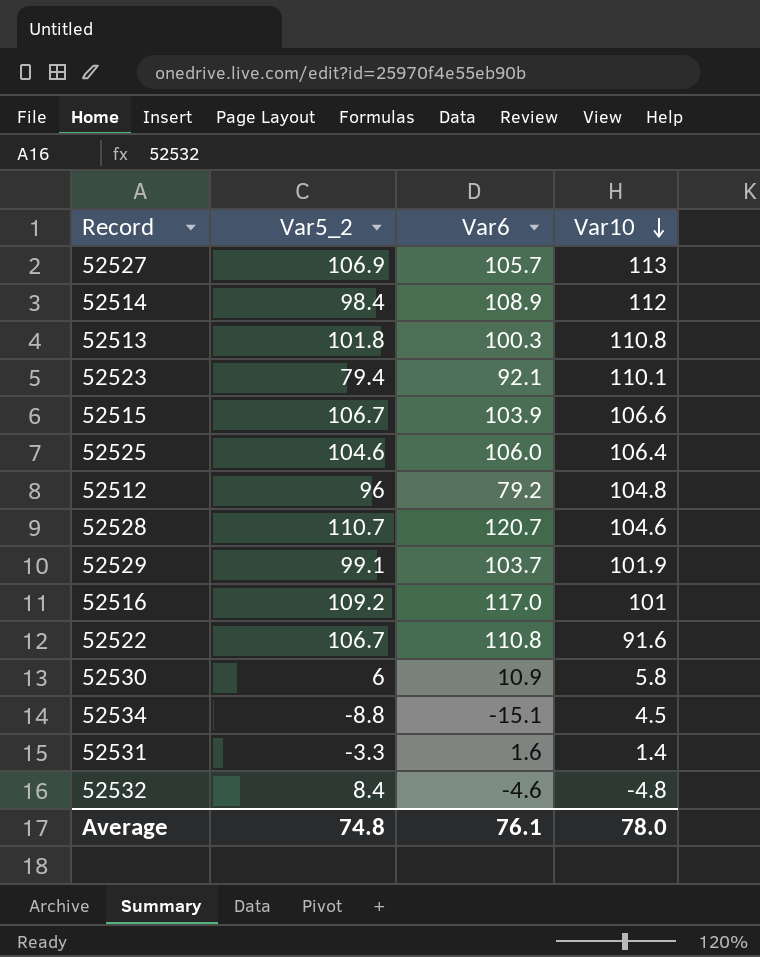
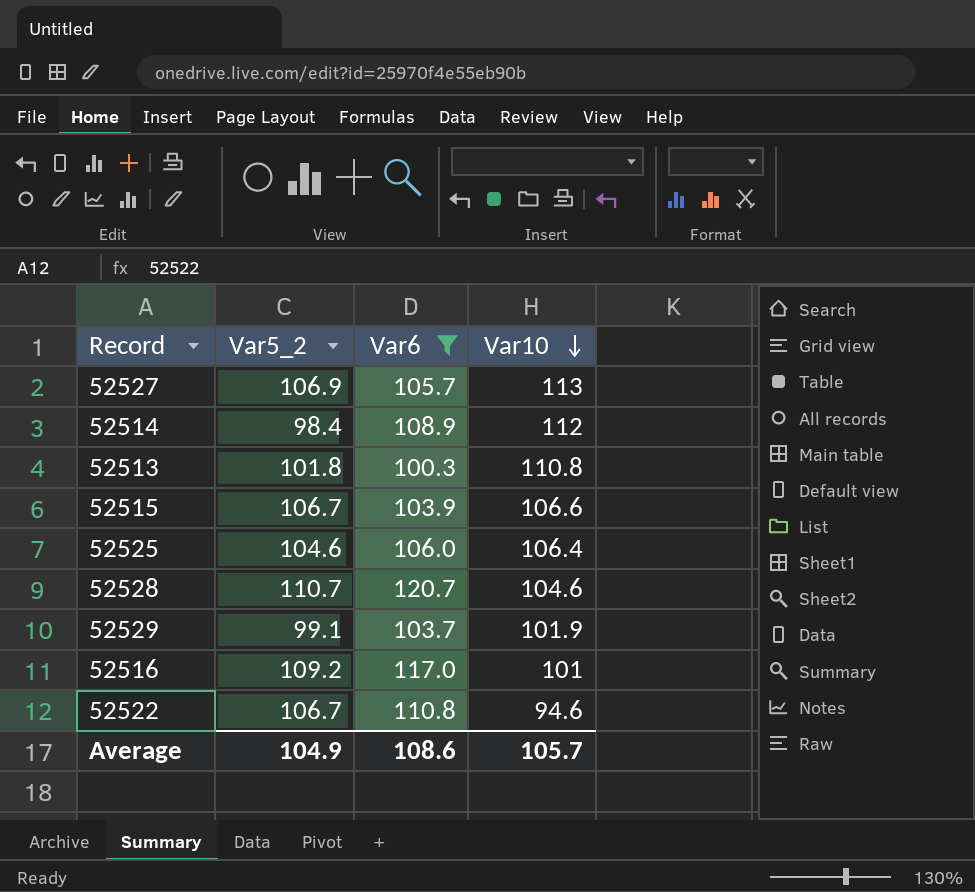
filter: none -> Var6 >= 100.3
52522 | Var10: 91.6 -> 94.6
Average | Var5_2: 74.8 -> 104.9
Average | Var6: 76.1 -> 108.6
Average | Var10: 78.0 -> 105.7

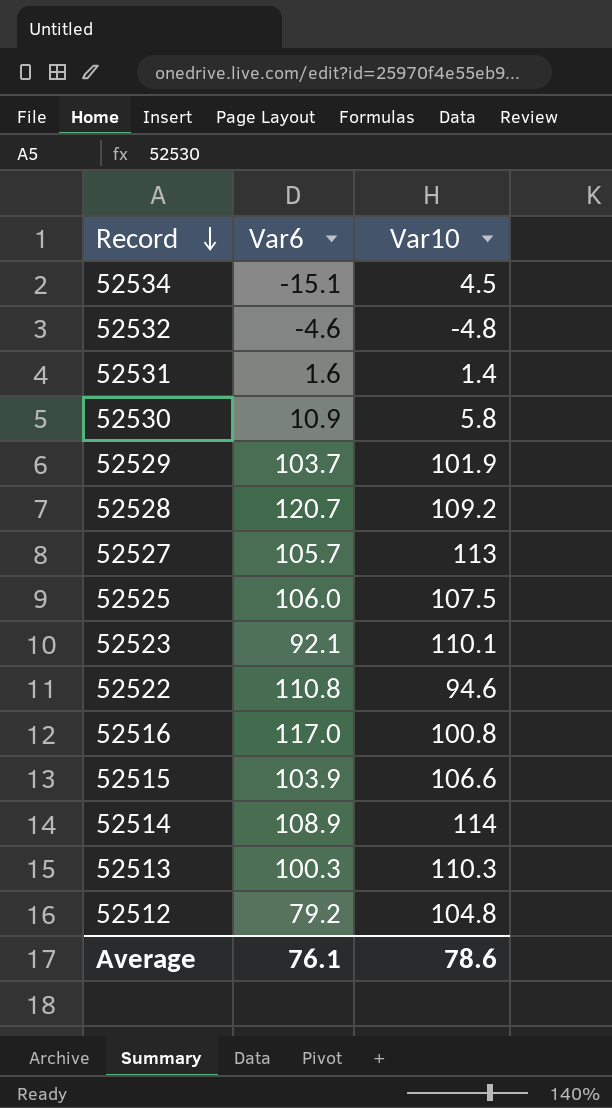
filter: Var6 >= 100.3 -> none
row order: Var10 descending -> Record descending
column Var5_2 | position: 2 -> none
52528 | Var10: 104.6 -> 109.2
52525 | Var10: 106.4 -> 107.5
52516 | Var10: 101 -> 100.8
52514 | Var10: 112 -> 114
52513 | Var10: 110.8 -> 110.3
Average | Var6: 108.6 -> 76.1
Average | Var10: 105.7 -> 78.6

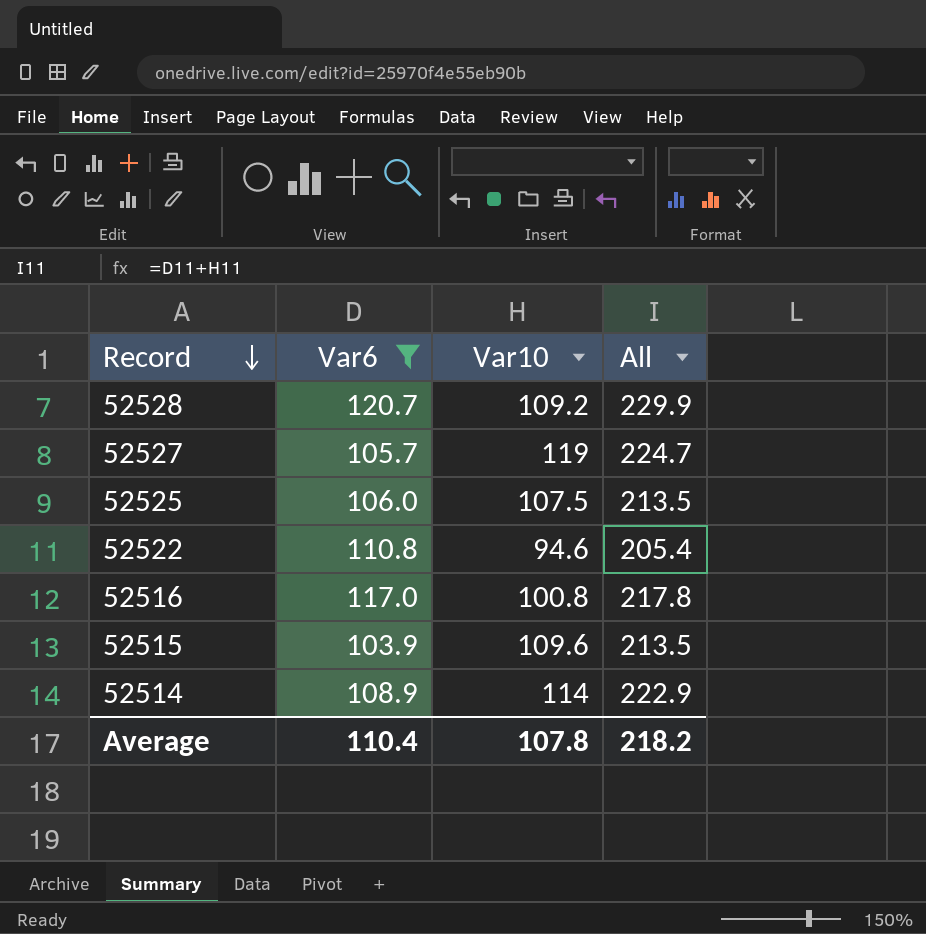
filter: none -> Var6 >= 103.9
column All | formula: none -> [Var6] + [Var10]
52527 | Var10: 113 -> 119
52515 | Var10: 106.6 -> 109.6
Average | Var6: 76.1 -> 110.4
Average | Var10: 78.6 -> 107.8

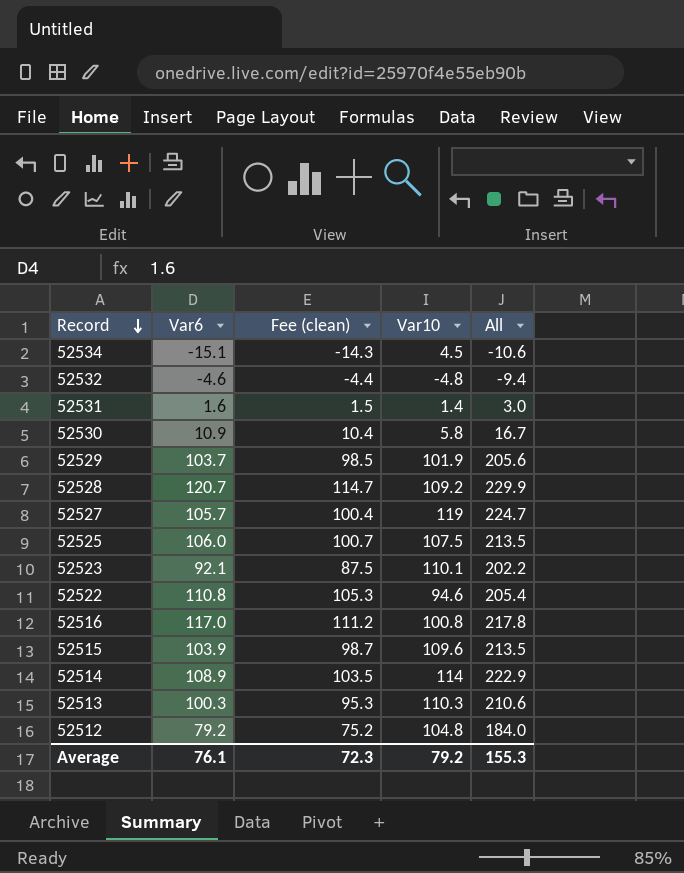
filter: Var6 >= 103.9 -> none
column Fee (clean) | formula: none -> [Var6] * 0.95
Average | Var6: 110.4 -> 76.1
Average | Var10: 107.8 -> 79.2
Average | All: 218.2 -> 155.3

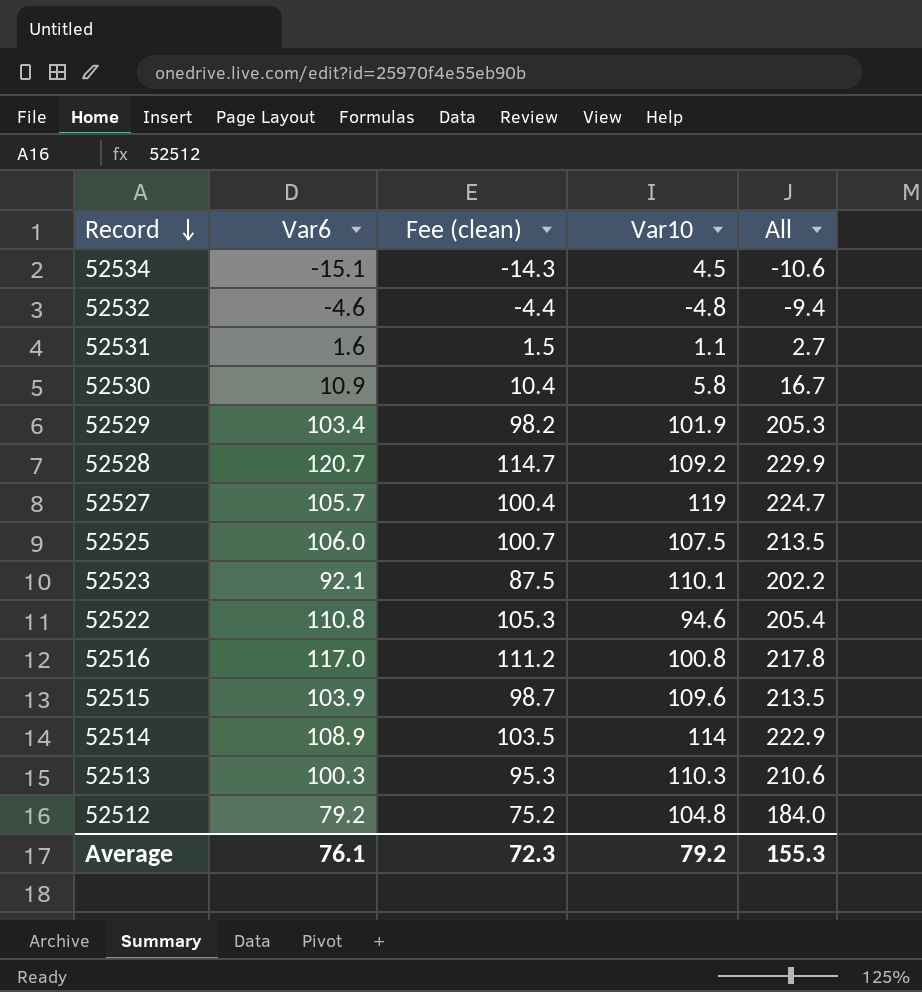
52531 | Var10: 1.4 -> 1.1
52531 | All: 3.0 -> 2.7
52529 | Var6: 103.7 -> 103.4
52529 | Fee (clean): 98.5 -> 98.2
52529 | All: 205.6 -> 205.3

